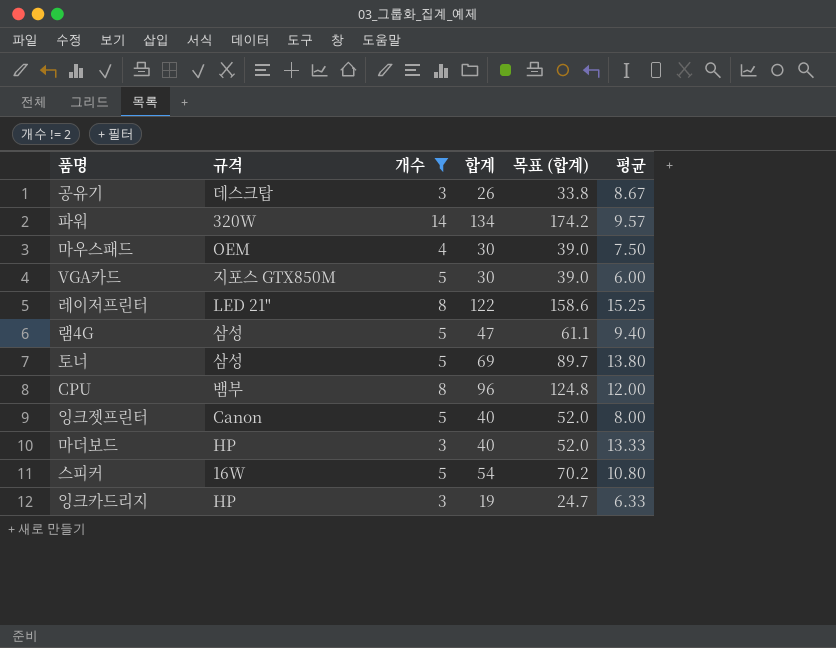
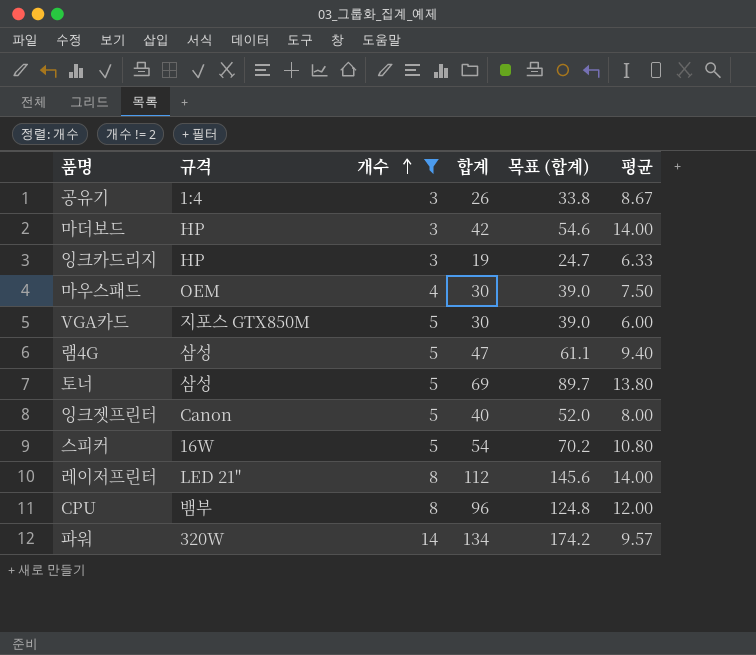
row order: none -> 개수 ascending
공유기 | 규격: 데스크탑 -> 1:4
마더보드 | 합계: 40 -> 42
마더보드 | 목표 (합계): 52.0 -> 54.6
마더보드 | 평균: 13.33 -> 14.00
레이저프린터 | 합계: 122 -> 112
레이저프린터 | 목표 (합계): 158.6 -> 145.6
레이저프린터 | 평균: 15.25 -> 14.00

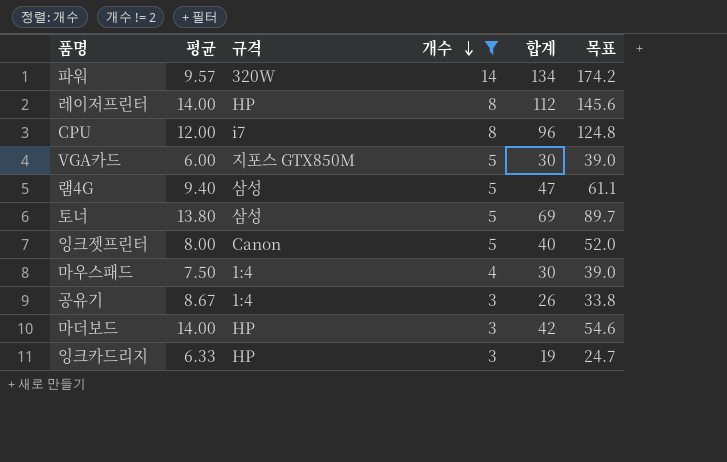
row order: 개수 ascending -> 개수 descending
column 평균 | position: 6 -> 2
column name: 목표 (합계) -> 목표
row 스피커: 16W | 5 | 54 | 70.2 | 10.80 -> none
레이저프린터 | 규격: LED 21" -> HP
CPU | 규격: 뱀부 -> i7
마우스패드 | 규격: OEM -> 1:4

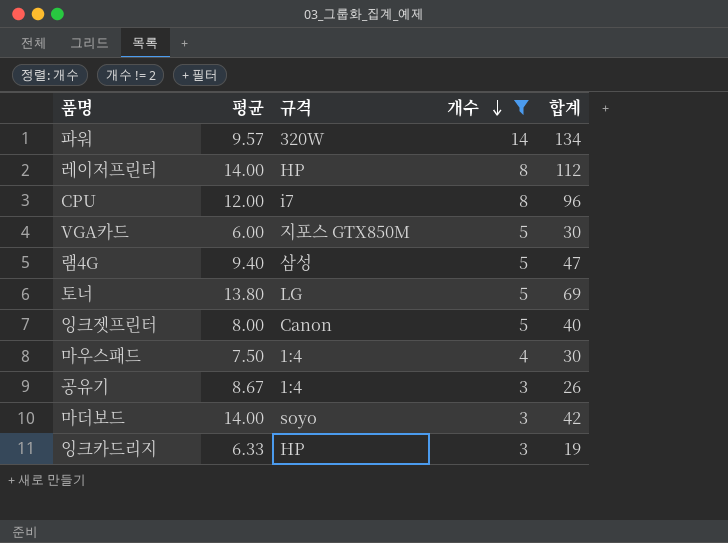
column 목표 | formula: [합계] * 1.3 -> none
토너 | 규격: 삼성 -> LG
마더보드 | 규격: HP -> soyo

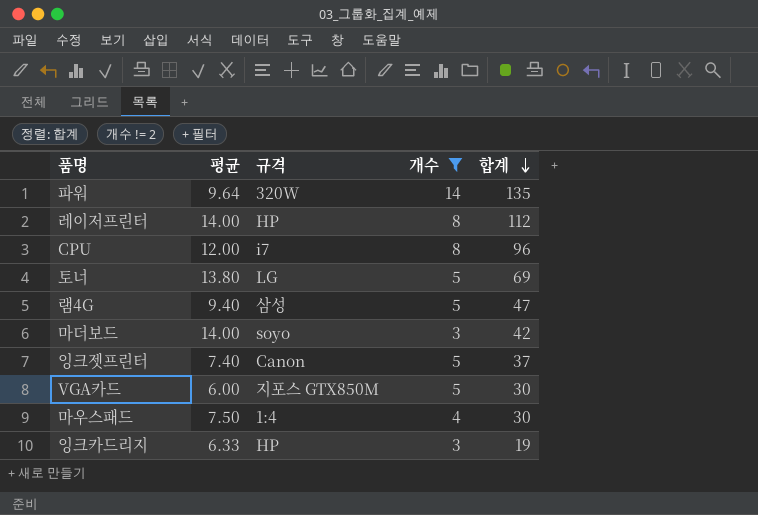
row order: 개수 descending -> 합계 descending
row 공유기: 8.67 | 1:4 | 3 | 26 -> none
파워 | 평균: 9.57 -> 9.64
파워 | 합계: 134 -> 135
잉크젯프린터 | 평균: 8.00 -> 7.40
잉크젯프린터 | 합계: 40 -> 37

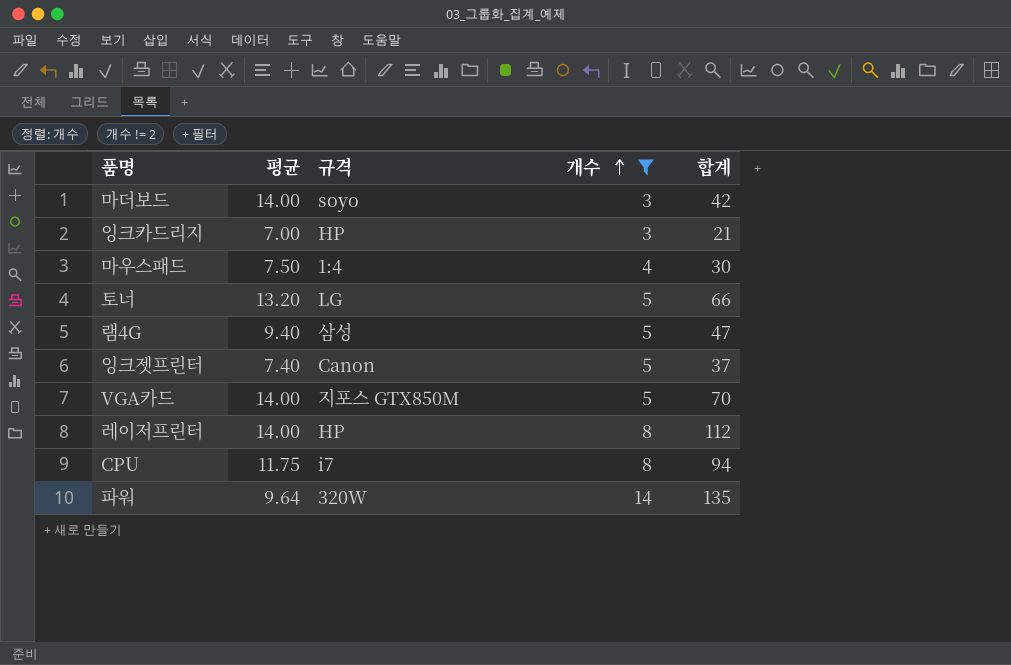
row order: 합계 descending -> 개수 ascending
잉크카드리지 | 평균: 6.33 -> 7.00
잉크카드리지 | 합계: 19 -> 21
토너 | 평균: 13.80 -> 13.20
토너 | 합계: 69 -> 66
VGA카드 | 평균: 6.00 -> 14.00
VGA카드 | 합계: 30 -> 70
CPU | 평균: 12.00 -> 11.75
CPU | 합계: 96 -> 94

